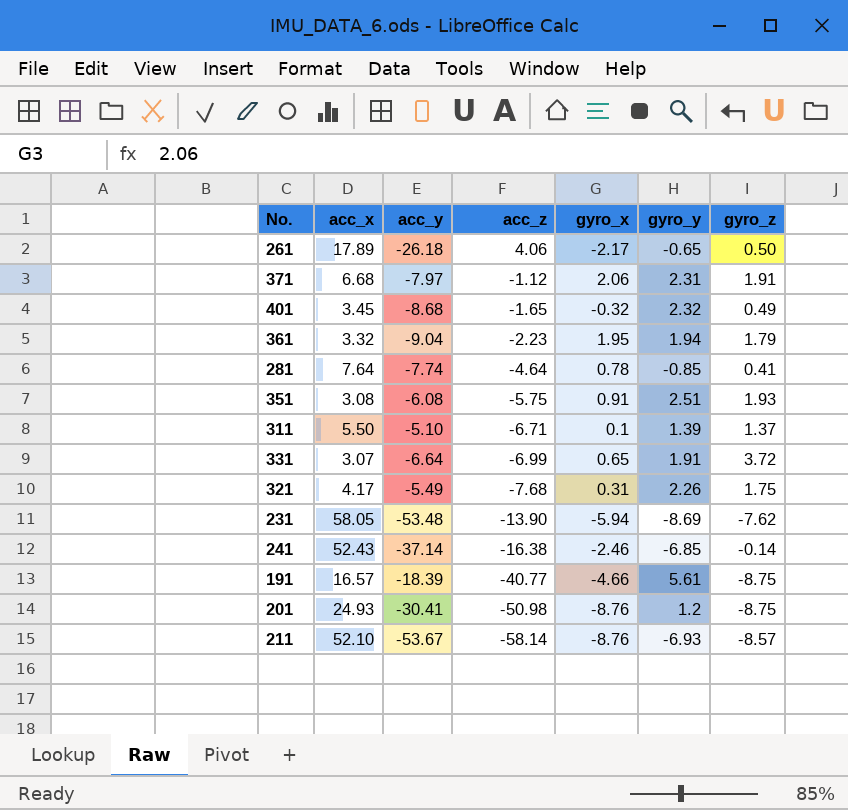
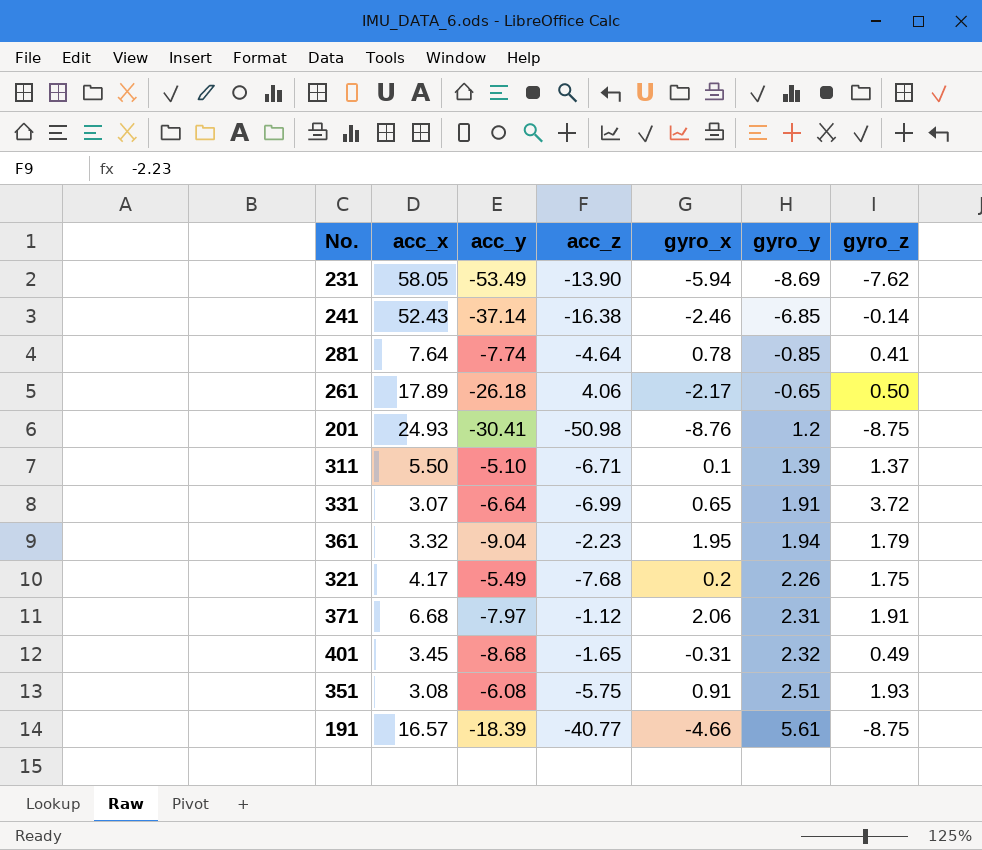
row order: acc_z descending -> gyro_y ascending
row 211: 52.10 | -53.67 | -58.14 | -8.76 | -6.93 | -8.57 -> none
231 | acc_y: -53.48 -> -53.49
321 | gyro_x: 0.31 -> 0.2
401 | gyro_x: -0.32 -> -0.31

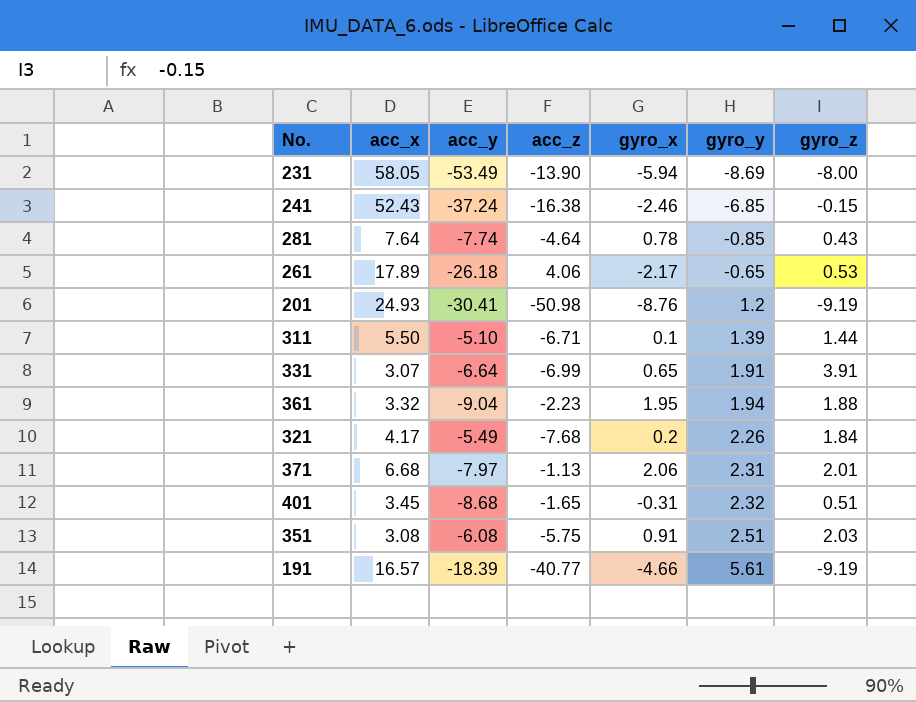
231 | gyro_z: -7.62 -> -8.00
241 | acc_y: -37.14 -> -37.24
241 | gyro_z: -0.14 -> -0.15
281 | gyro_z: 0.41 -> 0.43
261 | gyro_z: 0.50 -> 0.53
201 | gyro_z: -8.75 -> -9.19
311 | gyro_z: 1.37 -> 1.44
331 | gyro_z: 3.72 -> 3.91
361 | gyro_z: 1.79 -> 1.88
321 | gyro_z: 1.75 -> 1.84
371 | acc_z: -1.12 -> -1.13
371 | gyro_z: 1.91 -> 2.01
401 | gyro_z: 0.49 -> 0.51
351 | gyro_z: 1.93 -> 2.03
191 | gyro_z: -8.75 -> -9.19

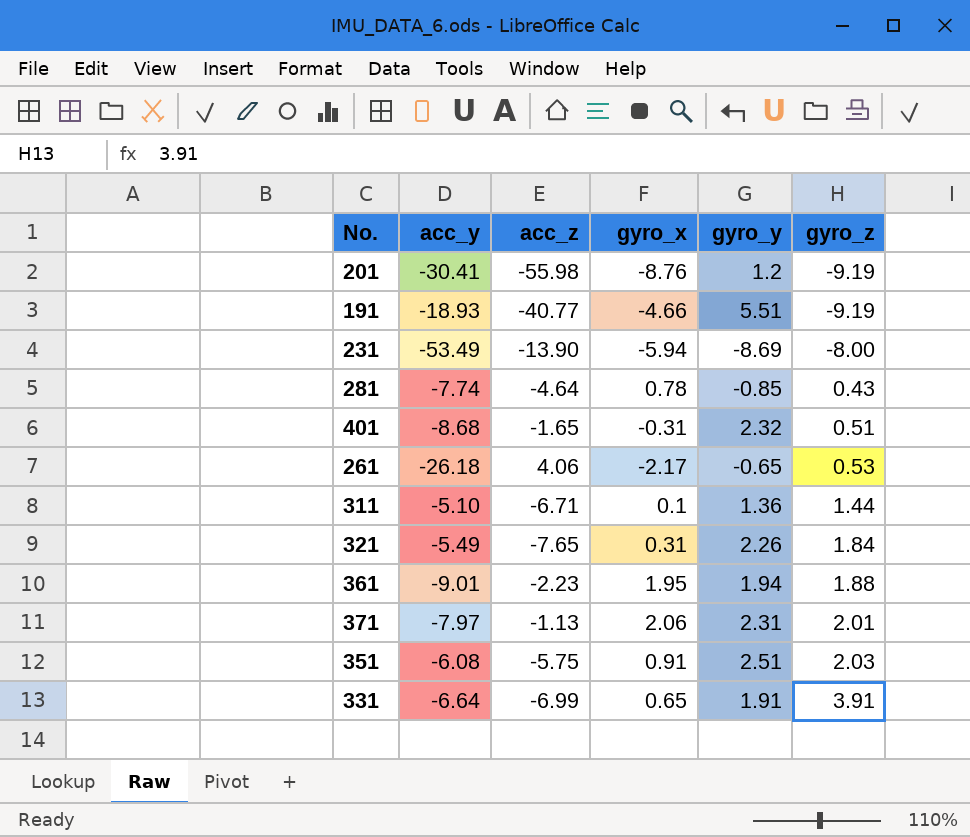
row order: gyro_y ascending -> gyro_z ascending
column acc_x | position: 2 -> none
row 241: 52.43 | -37.24 | -16.38 | -2.46 | -6.85 | -0.15 -> none
201 | acc_z: -50.98 -> -55.98
191 | acc_y: -18.39 -> -18.93
191 | gyro_y: 5.61 -> 5.51
311 | gyro_y: 1.39 -> 1.36
321 | acc_z: -7.68 -> -7.65
321 | gyro_x: 0.2 -> 0.31
361 | acc_y: -9.04 -> -9.01

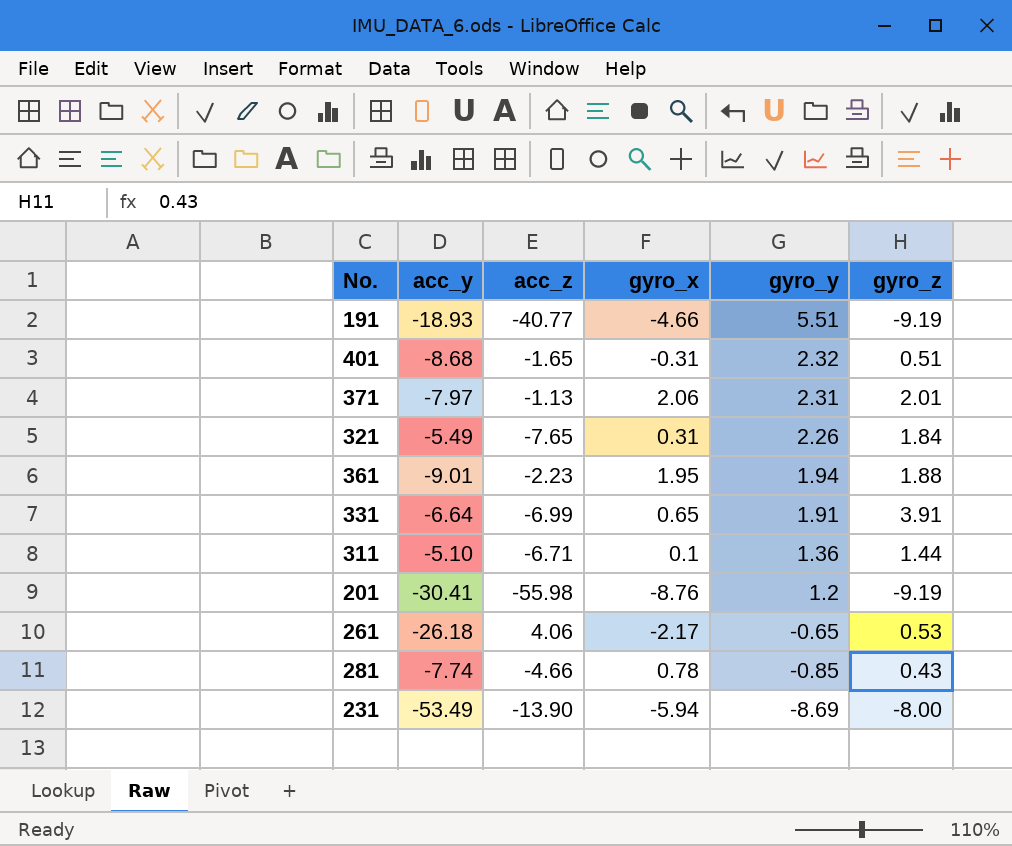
row order: gyro_z ascending -> gyro_y descending
row 351: -6.08 | -5.75 | 0.91 | 2.51 | 2.03 -> none
281 | acc_z: -4.64 -> -4.66

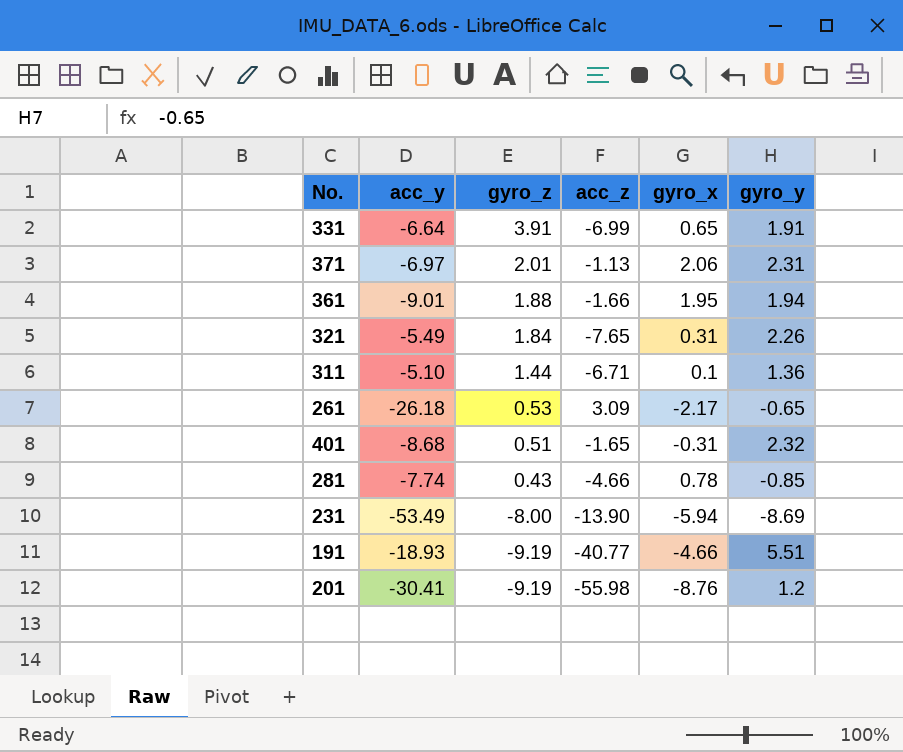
row order: gyro_y descending -> gyro_z descending
column gyro_z | position: 6 -> 3
371 | acc_y: -7.97 -> -6.97
361 | acc_z: -2.23 -> -1.66
261 | acc_z: 4.06 -> 3.09

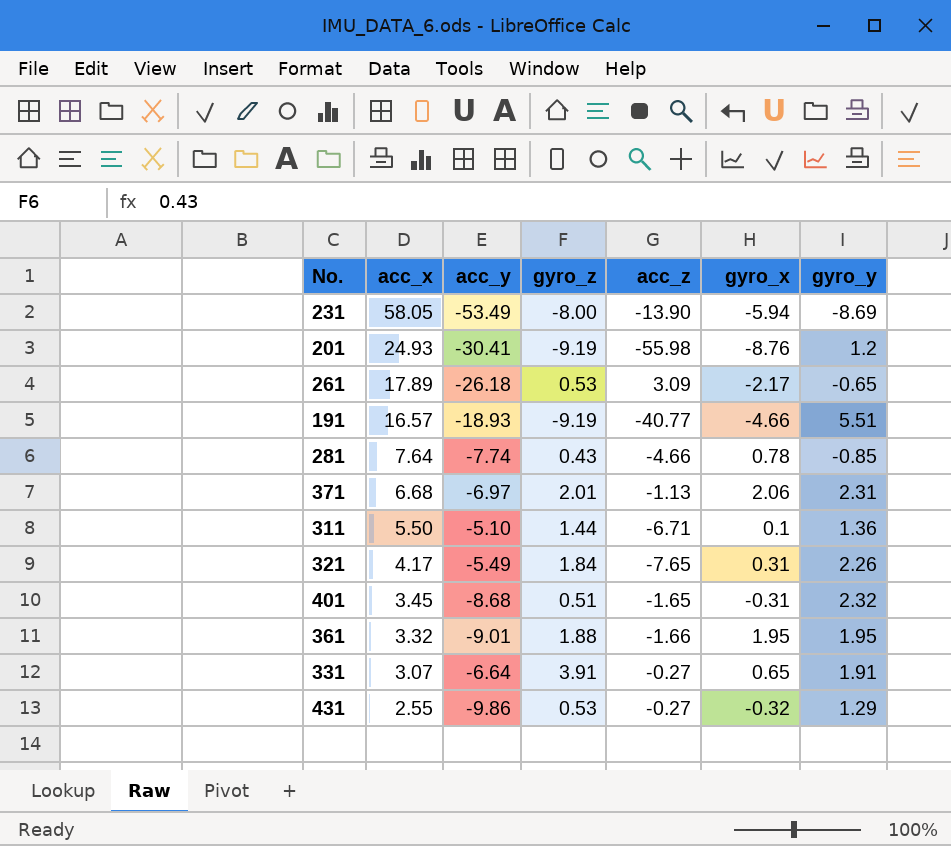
row order: gyro_z descending -> acc_x descending
column acc_x | position: none -> 2
361 | gyro_y: 1.94 -> 1.95
331 | acc_z: -6.99 -> -0.27
row 431: none -> 2.55 | -9.86 | 0.53 | -0.27 | -0.32 | 1.29

